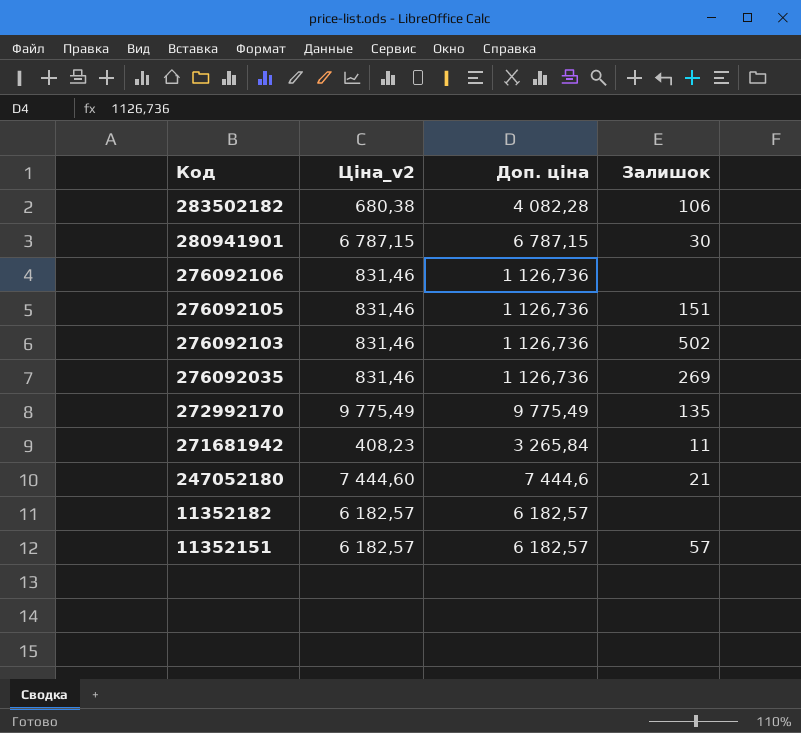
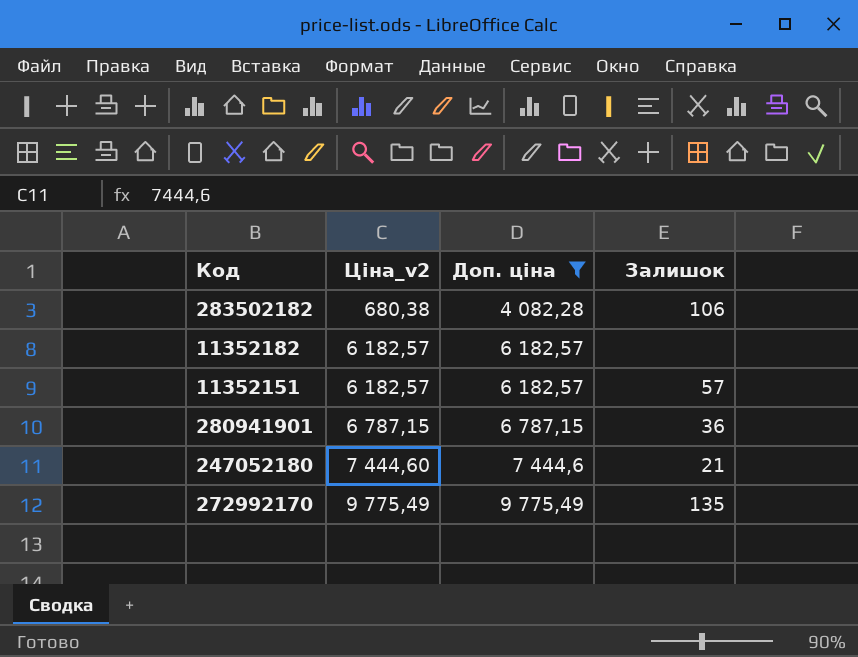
filter: none -> Доп. ціна >= 4 082,28
row order: Код descending -> Ціна_v2 ascending
280941901 | Залишок: 30 -> 36

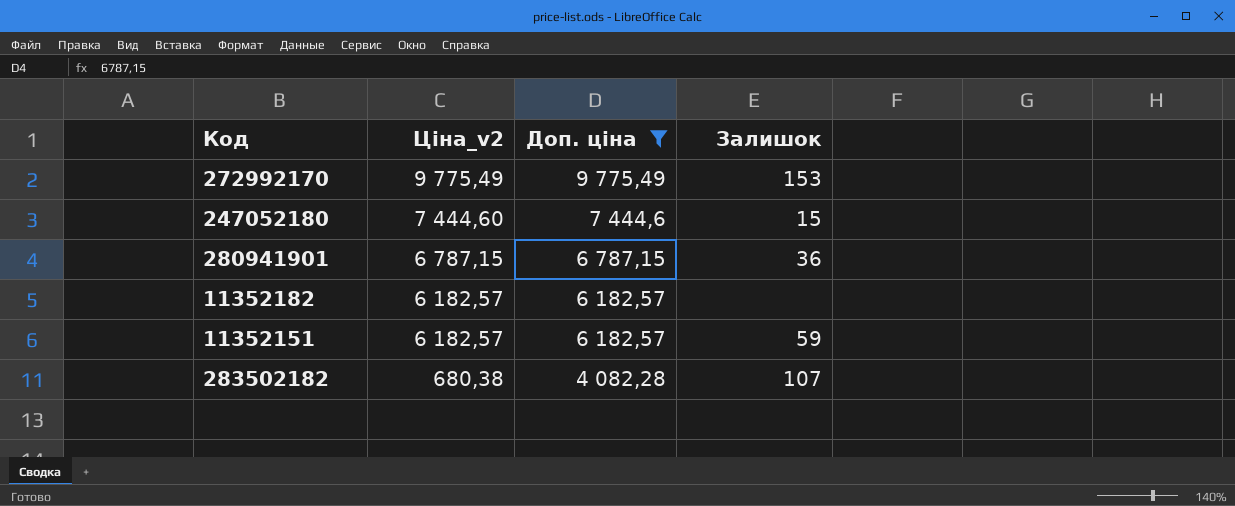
row order: Ціна_v2 ascending -> Ціна_v2 descending
272992170 | Залишок: 135 -> 153
247052180 | Залишок: 21 -> 15
11352151 | Залишок: 57 -> 59
283502182 | Залишок: 106 -> 107

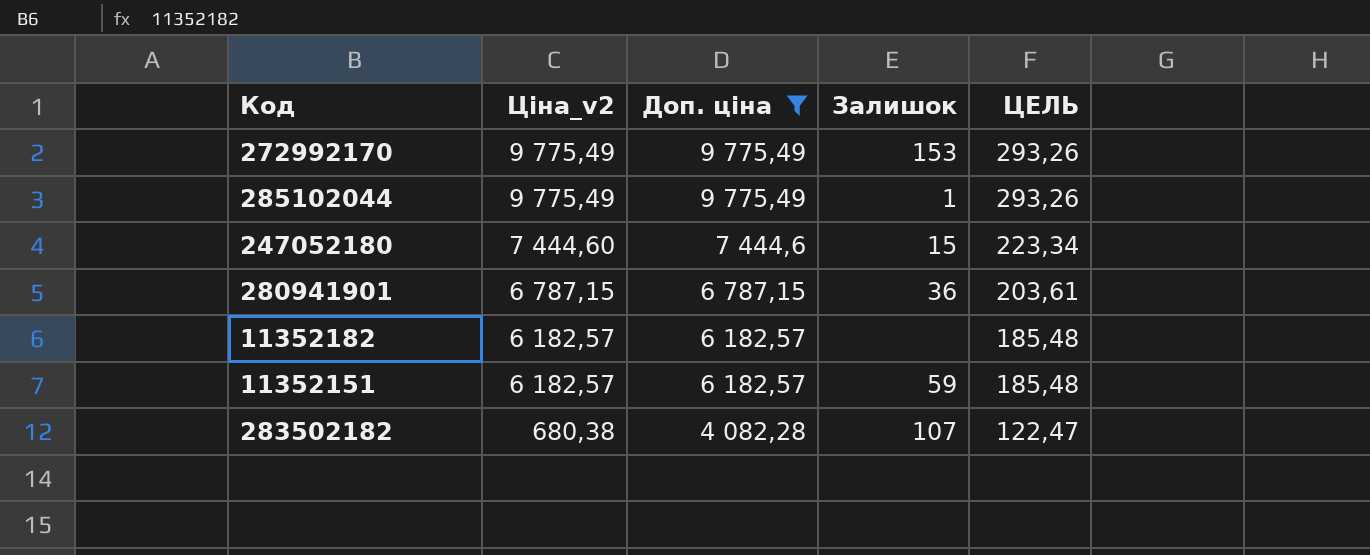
column ЦЕЛЬ | formula: none -> [Доп. ціна] * 0,03
row 285102044: none -> 9 775,49 | 9 775,49 | 1 | 293,26

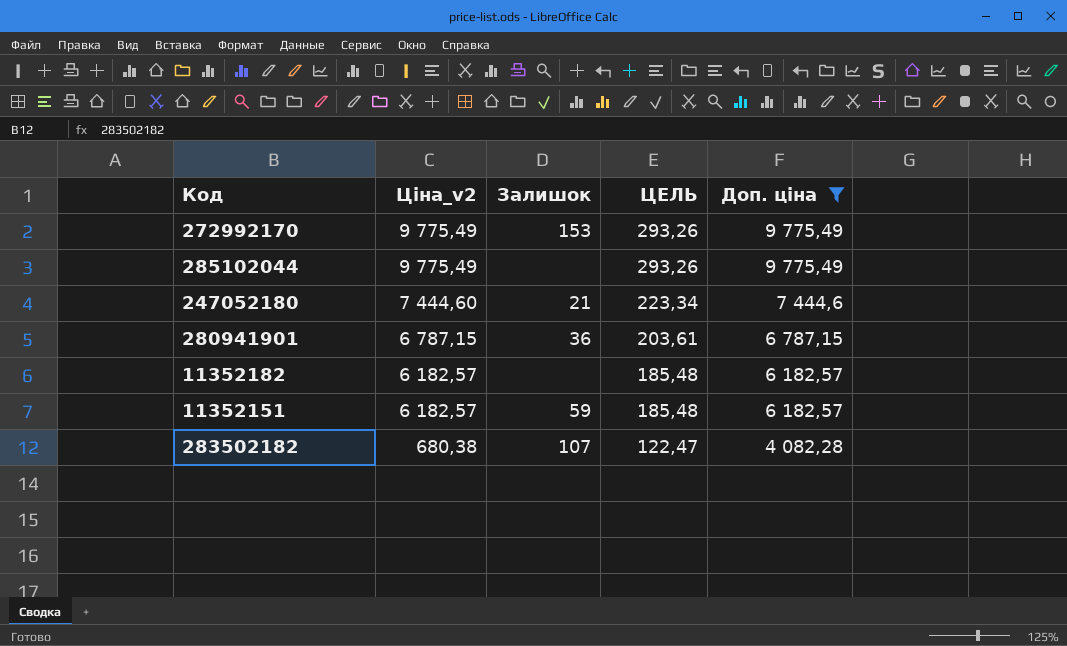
column Доп. ціна | position: 3 -> 5
285102044 | Залишок: 1 -> none
247052180 | Залишок: 15 -> 21

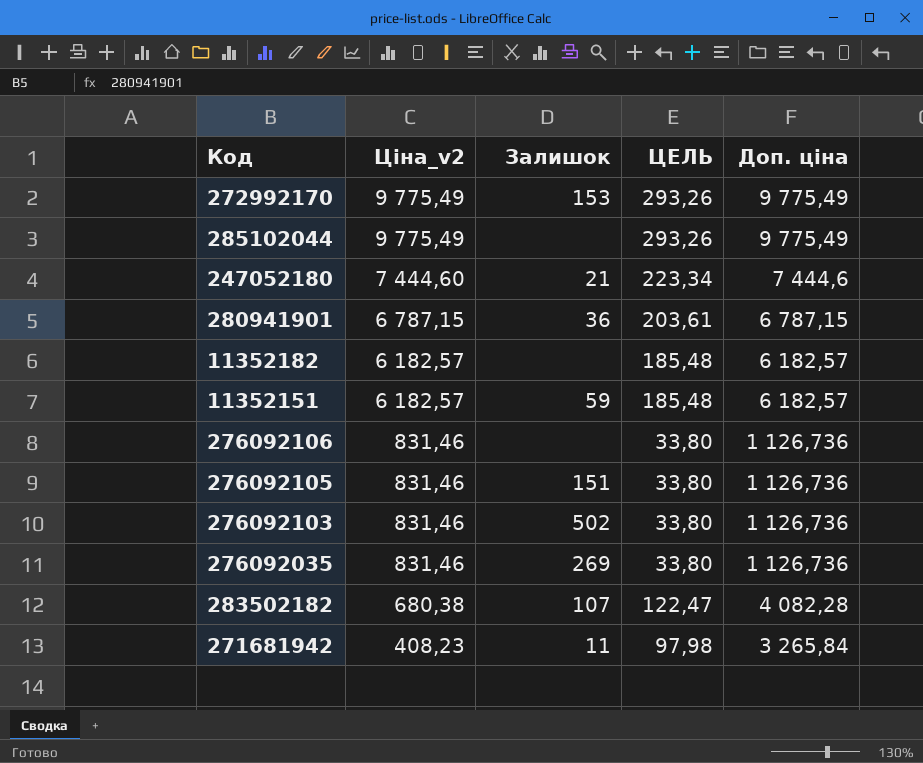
filter: Доп. ціна >= 4 082,28 -> none

